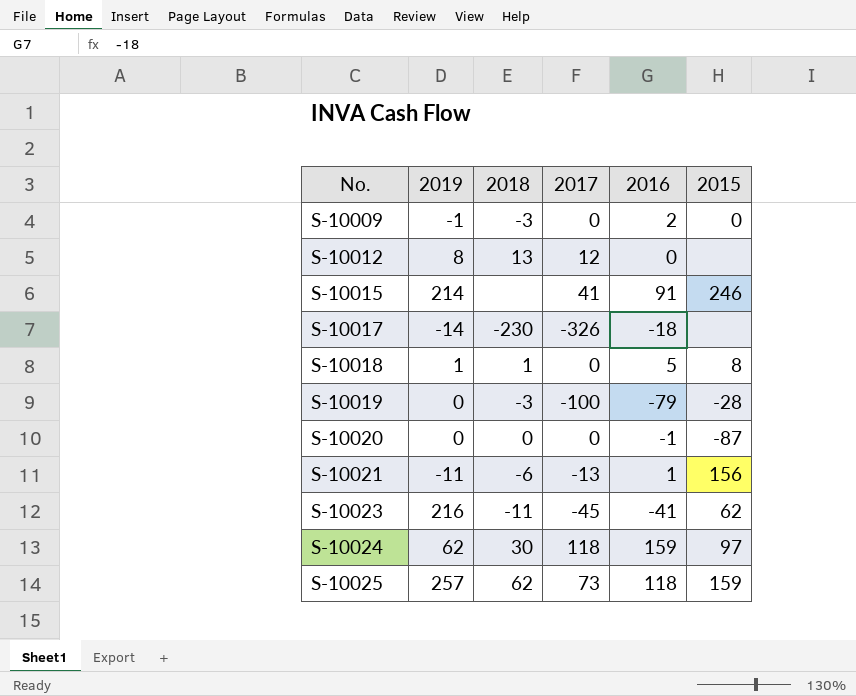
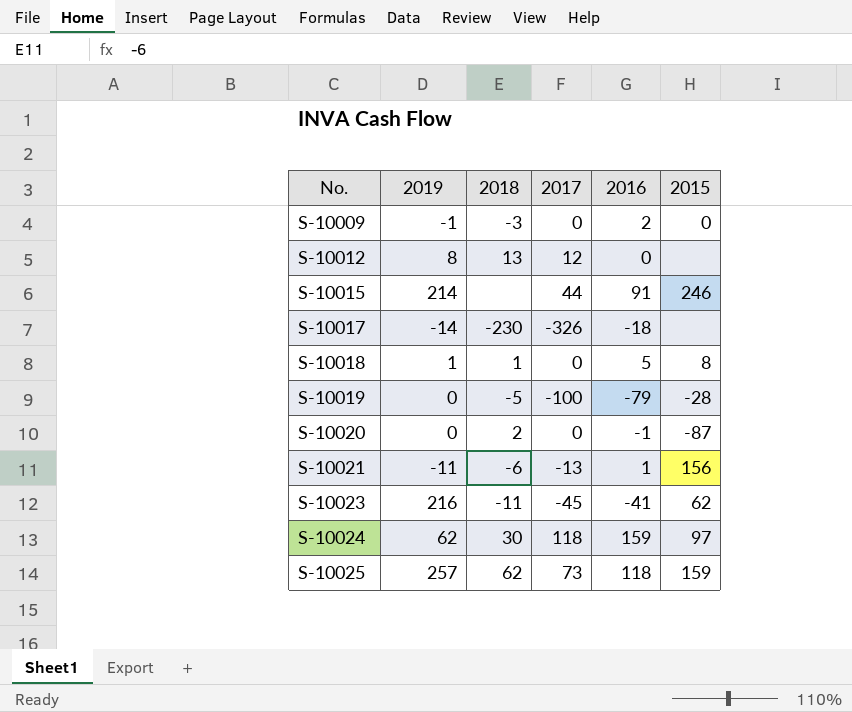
S-10015 | 2017: 41 -> 44
S-10019 | 2018: -3 -> -5
S-10020 | 2018: 0 -> 2

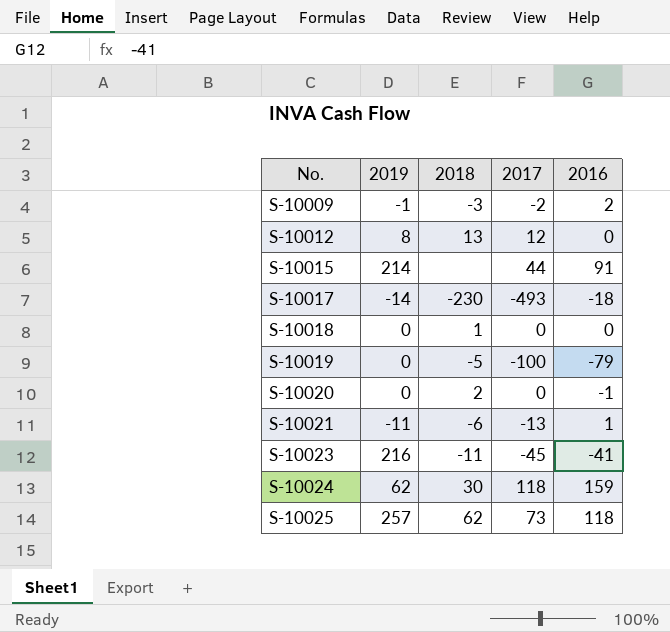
column 2015 | position: 6 -> none
S-10009 | 2017: 0 -> -2
S-10017 | 2017: -326 -> -493
S-10018 | 2019: 1 -> 0
S-10018 | 2016: 5 -> 0

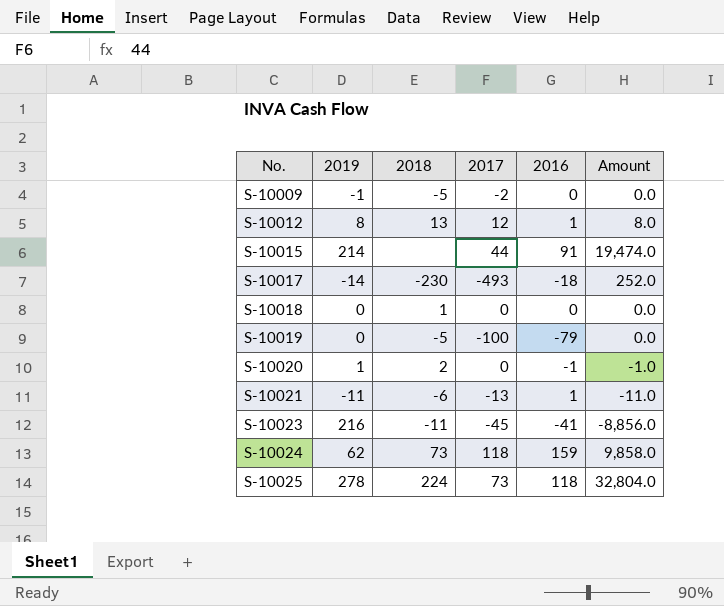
column Amount | formula: none -> [2019] * [2016]
S-10009 | 2018: -3 -> -5
S-10009 | 2016: 2 -> 0
S-10012 | 2016: 0 -> 1
S-10020 | 2019: 0 -> 1
S-10024 | 2018: 30 -> 73
S-10025 | 2019: 257 -> 278
S-10025 | 2018: 62 -> 224

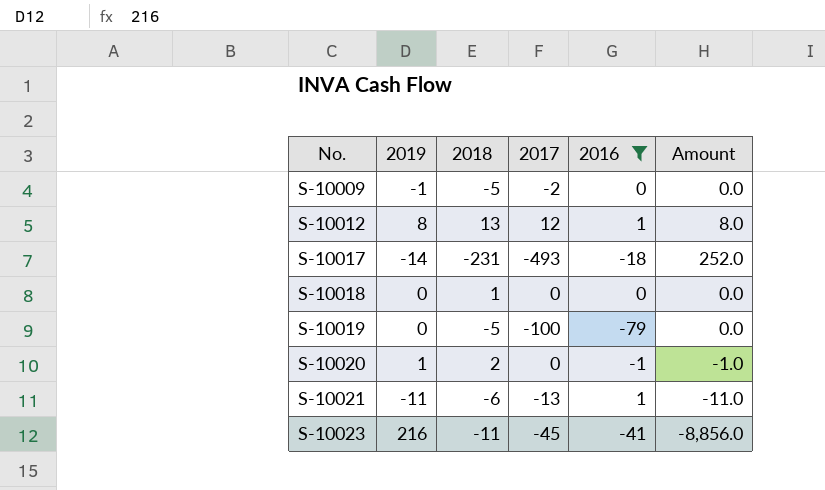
filter: none -> 2016 <= 1
S-10017 | 2018: -230 -> -231

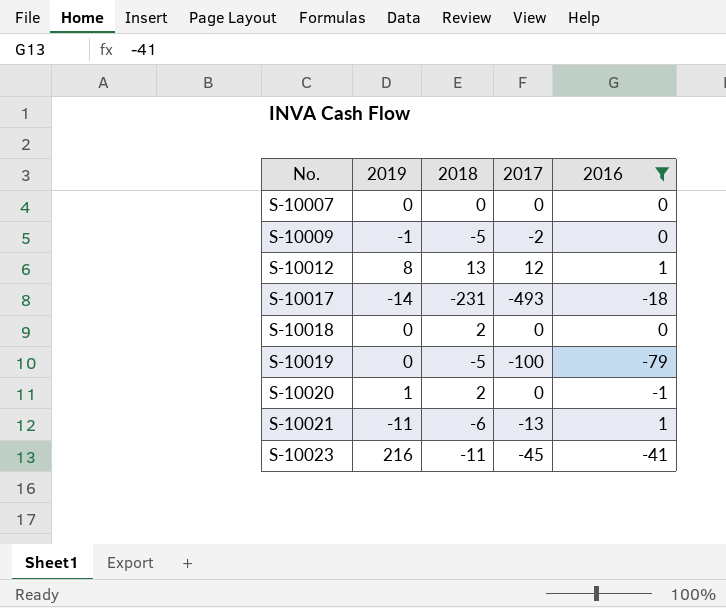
column Amount | formula: [2019] * [2016] -> none
row S-10007: none -> 0 | 0 | 0 | 0
S-10018 | 2018: 1 -> 2

